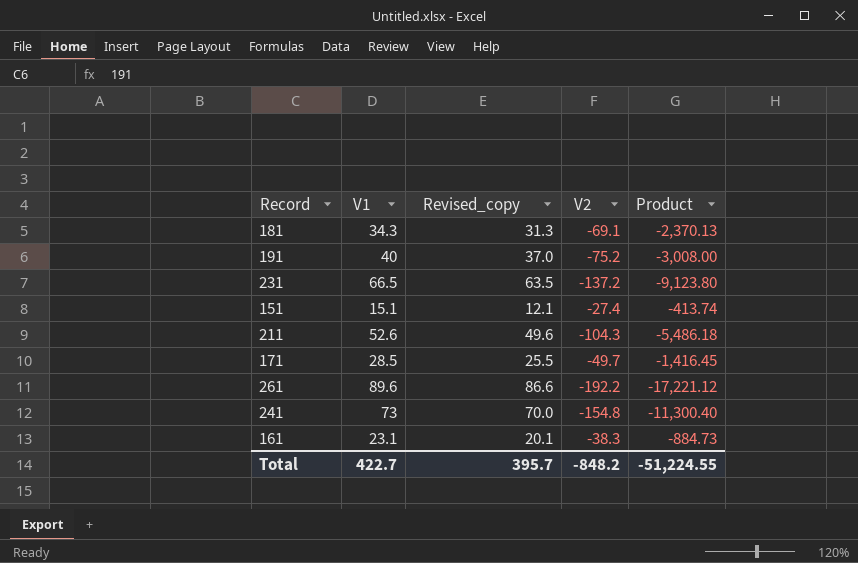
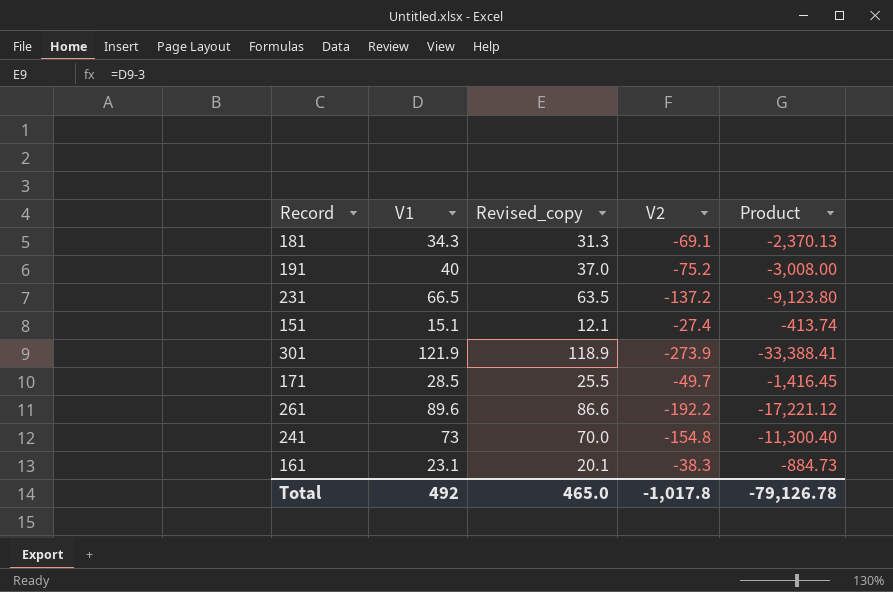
row 211: 52.6 | 49.6 | -104.3 | -5,486.18 -> none
row 301: none -> 121.9 | 118.9 | -273.9 | -33,388.41
Total | V1: 422.7 -> 492
Total | Revised_copy: 395.7 -> 465.0
Total | V2: -848.2 -> -1,017.8
Total | Product: -51,224.55 -> -79,126.78

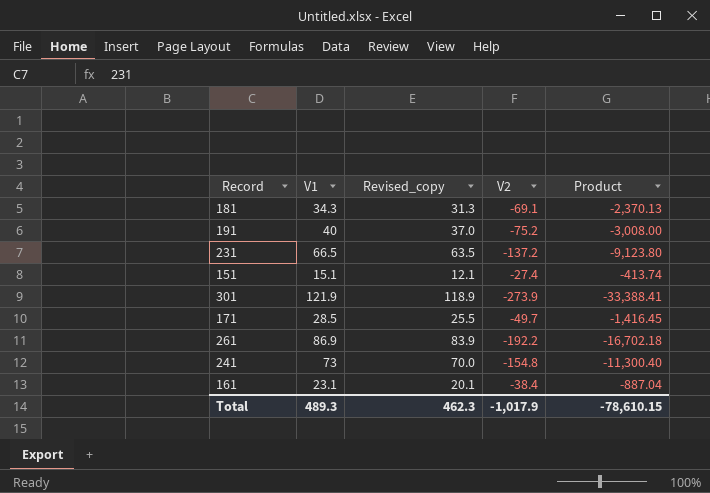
261 | V1: 89.6 -> 86.9
261 | Revised_copy: 86.6 -> 83.9
261 | Product: -17,221.12 -> -16,702.18
161 | V2: -38.3 -> -38.4
161 | Product: -884.73 -> -887.04
Total | V1: 492 -> 489.3
Total | Revised_copy: 465.0 -> 462.3
Total | V2: -1,017.8 -> -1,017.9
Total | Product: -79,126.78 -> -78,610.15

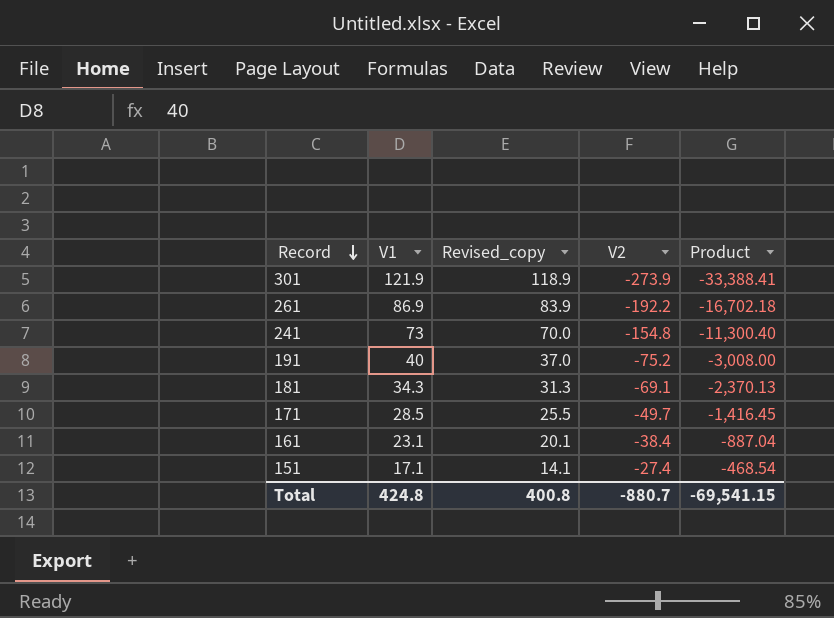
row order: none -> Record descending
row 231: 66.5 | 63.5 | -137.2 | -9,123.80 -> none
151 | V1: 15.1 -> 17.1
151 | Revised_copy: 12.1 -> 14.1
151 | Product: -413.74 -> -468.54
Total | V1: 489.3 -> 424.8
Total | Revised_copy: 462.3 -> 400.8
Total | V2: -1,017.9 -> -880.7
Total | Product: -78,610.15 -> -69,541.15

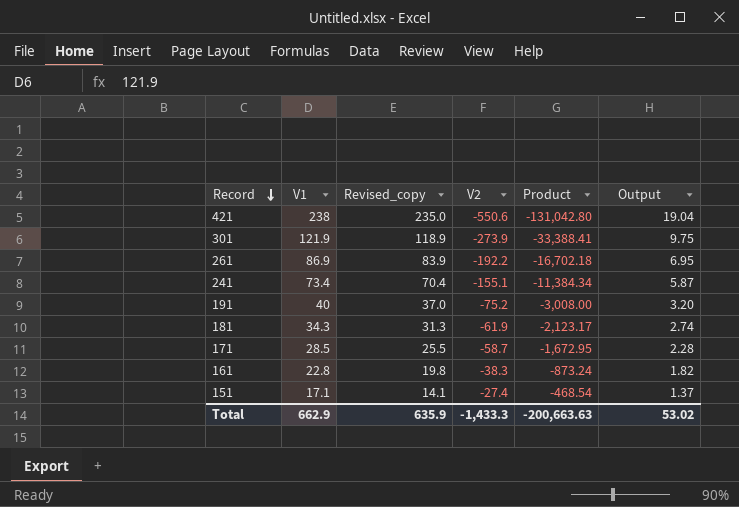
column Output | formula: none -> [V1] * 0.08
row 421: none -> 238 | 235.0 | -550.6 | -131,042.80 | 19.04
241 | V1: 73 -> 73.4
241 | Revised_copy: 70.0 -> 70.4
241 | V2: -154.8 -> -155.1
241 | Product: -11,300.40 -> -11,384.34
181 | V2: -69.1 -> -61.9
181 | Product: -2,370.13 -> -2,123.17
171 | V2: -49.7 -> -58.7
171 | Product: -1,416.45 -> -1,672.95
161 | V1: 23.1 -> 22.8
161 | Revised_copy: 20.1 -> 19.8
161 | V2: -38.4 -> -38.3
161 | Product: -887.04 -> -873.24
Total | V1: 424.8 -> 662.9
Total | Revised_copy: 400.8 -> 635.9
Total | V2: -880.7 -> -1,433.3
Total | Product: -69,541.15 -> -200,663.63

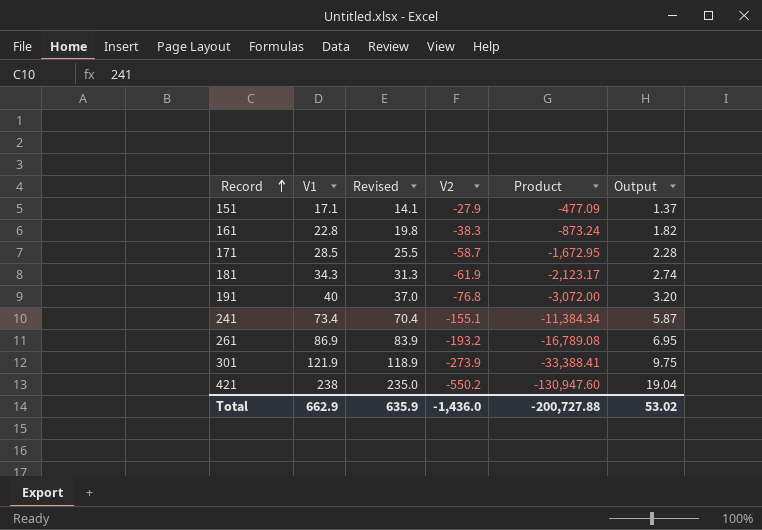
row order: Record descending -> Record ascending
column name: Revised_copy -> Revised
151 | V2: -27.4 -> -27.9
151 | Product: -468.54 -> -477.09
191 | V2: -75.2 -> -76.8
191 | Product: -3,008.00 -> -3,072.00
261 | V2: -192.2 -> -193.2
261 | Product: -16,702.18 -> -16,789.08
421 | V2: -550.6 -> -550.2
421 | Product: -131,042.80 -> -130,947.60
Total | V2: -1,433.3 -> -1,436.0
Total | Product: -200,663.63 -> -200,727.88

